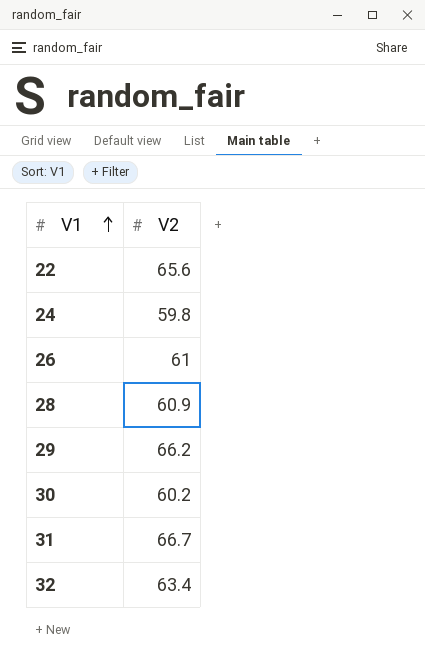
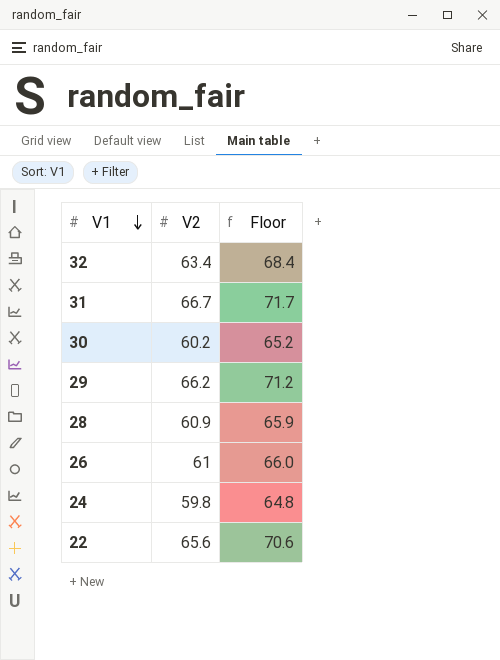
row order: V1 ascending -> V1 descending
column Floor | formula: none -> [V2] + 5

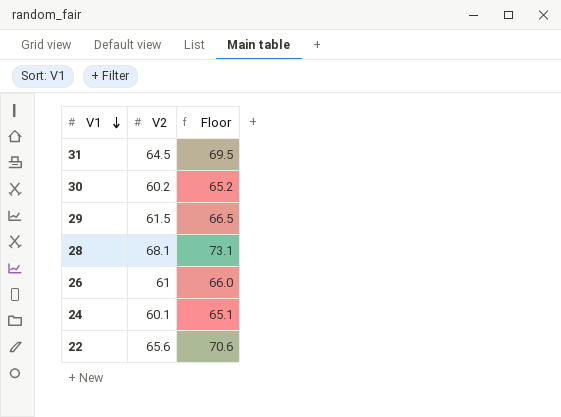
row 32: 63.4 | 68.4 -> none
31 | V2: 66.7 -> 64.5
31 | Floor: 71.7 -> 69.5
29 | V2: 66.2 -> 61.5
29 | Floor: 71.2 -> 66.5
28 | V2: 60.9 -> 68.1
28 | Floor: 65.9 -> 73.1
24 | V2: 59.8 -> 60.1
24 | Floor: 64.8 -> 65.1

